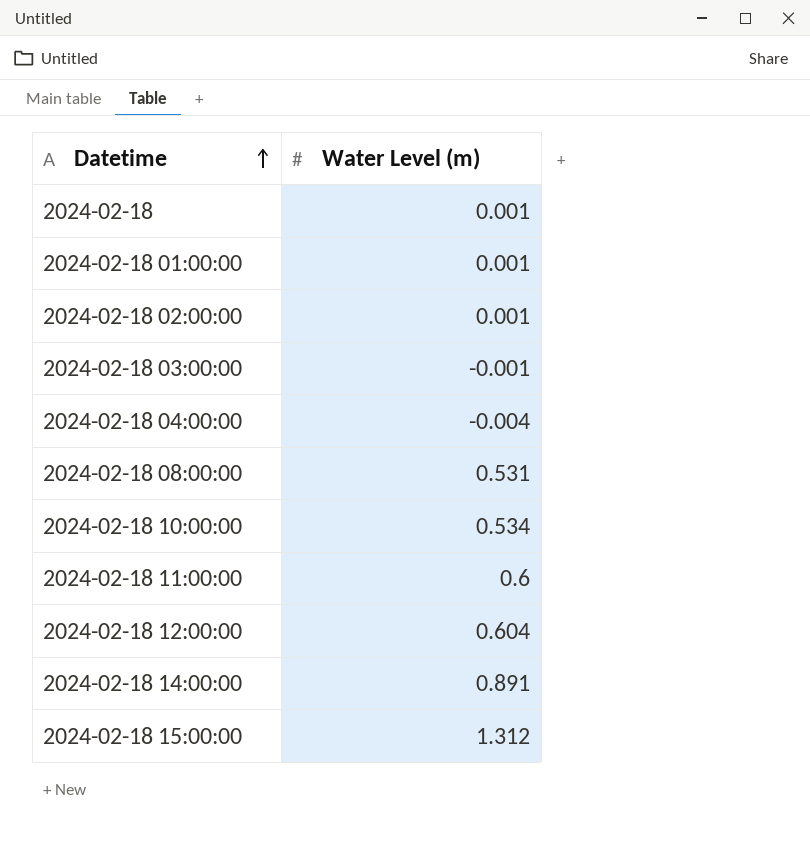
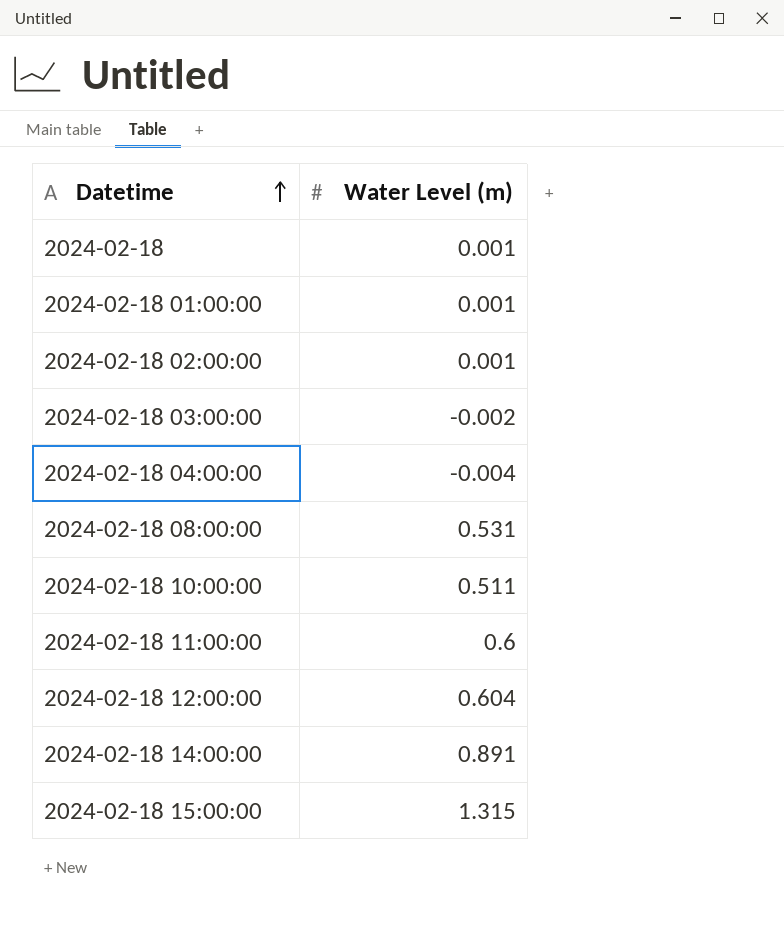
2024-02-18 03:00:00 | Water Level (m): -0.001 -> -0.002
2024-02-18 10:00:00 | Water Level (m): 0.534 -> 0.511
2024-02-18 15:00:00 | Water Level (m): 1.312 -> 1.315

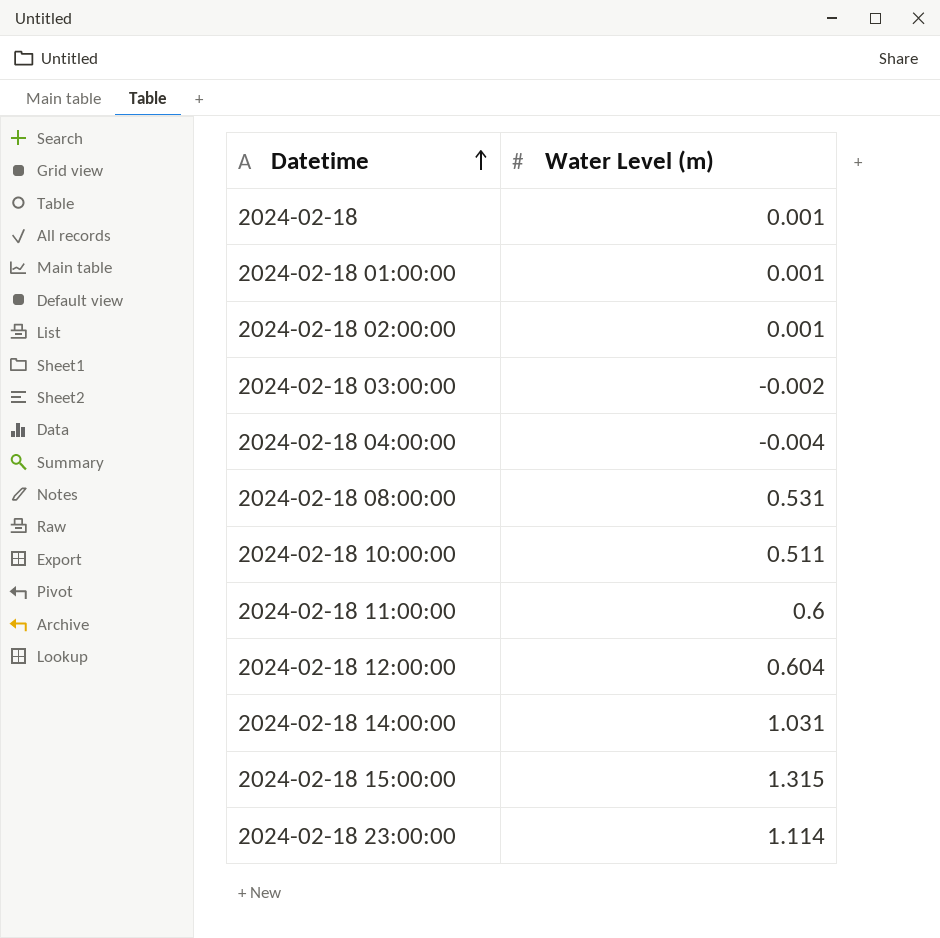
2024-02-18 14:00:00 | Water Level (m): 0.891 -> 1.031
row 2024-02-18 23:00:00: none -> 1.114

